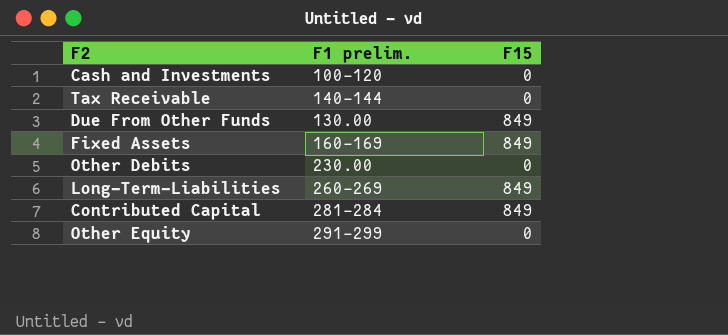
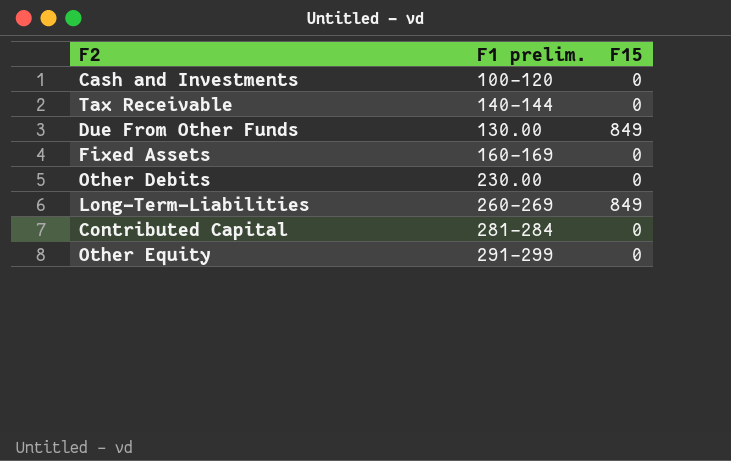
Fixed Assets | F15: 849 -> 0
Contributed Capital | F15: 849 -> 0

